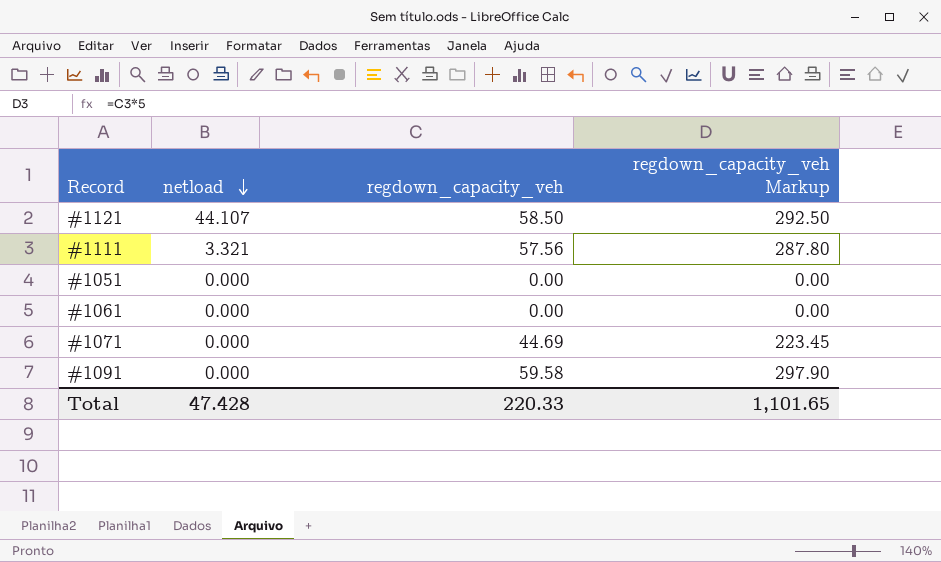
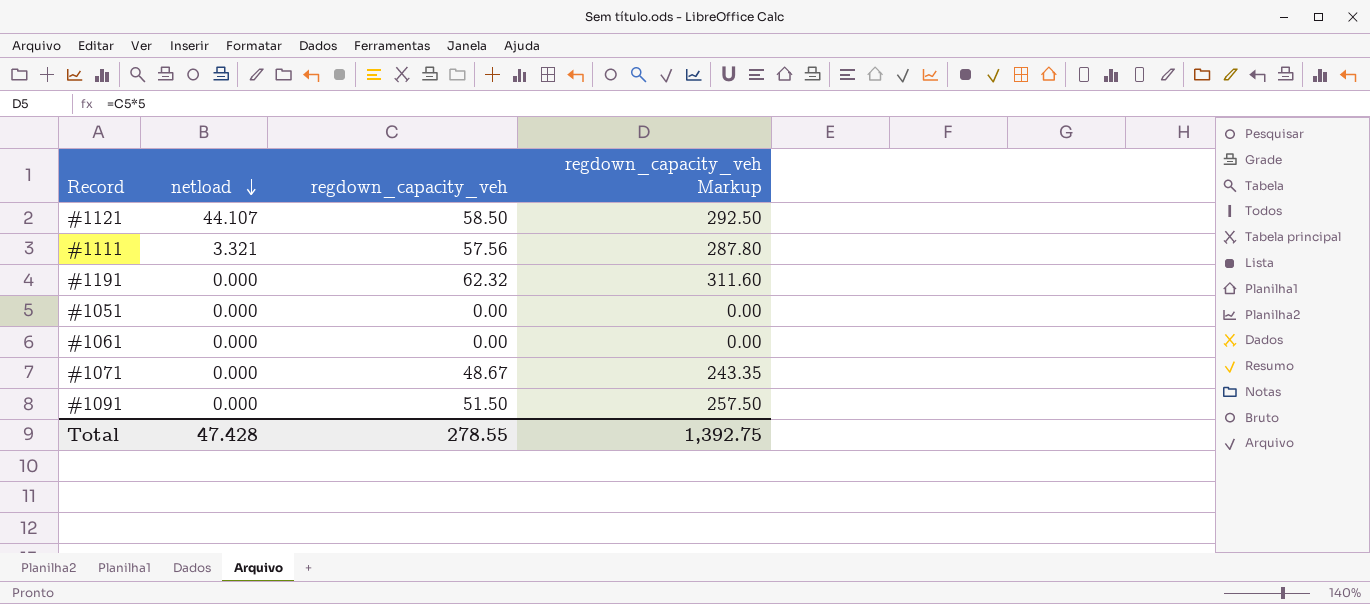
row #1191: none -> 0.000 | 62.32 | 311.60
#1071 | regdown_capacity_veh: 44.69 -> 48.67
#1071 | regdown_capacity_veh Markup: 223.45 -> 243.35
#1091 | regdown_capacity_veh: 59.58 -> 51.50
#1091 | regdown_capacity_veh Markup: 297.90 -> 257.50
Total | regdown_capacity_veh: 220.33 -> 278.55
Total | regdown_capacity_veh Markup: 1,101.65 -> 1,392.75

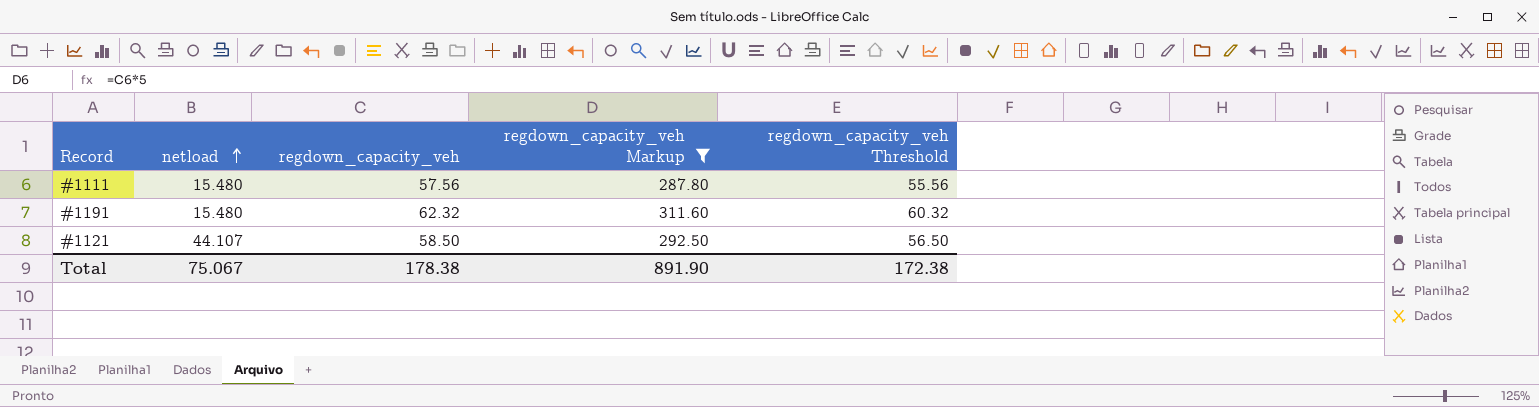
filter: none -> regdown_capacity_veh Markup >= 287.80
row order: netload descending -> netload ascending
column regdown_capacity_veh Threshold | formula: none -> [regdown_capacity_veh] - 2
#1111 | netload: 3.321 -> 15.480
#1191 | netload: 0.000 -> 15.480
Total | netload: 47.428 -> 75.067
Total | regdown_capacity_veh: 278.55 -> 178.38
Total | regdown_capacity_veh Markup: 1,392.75 -> 891.90

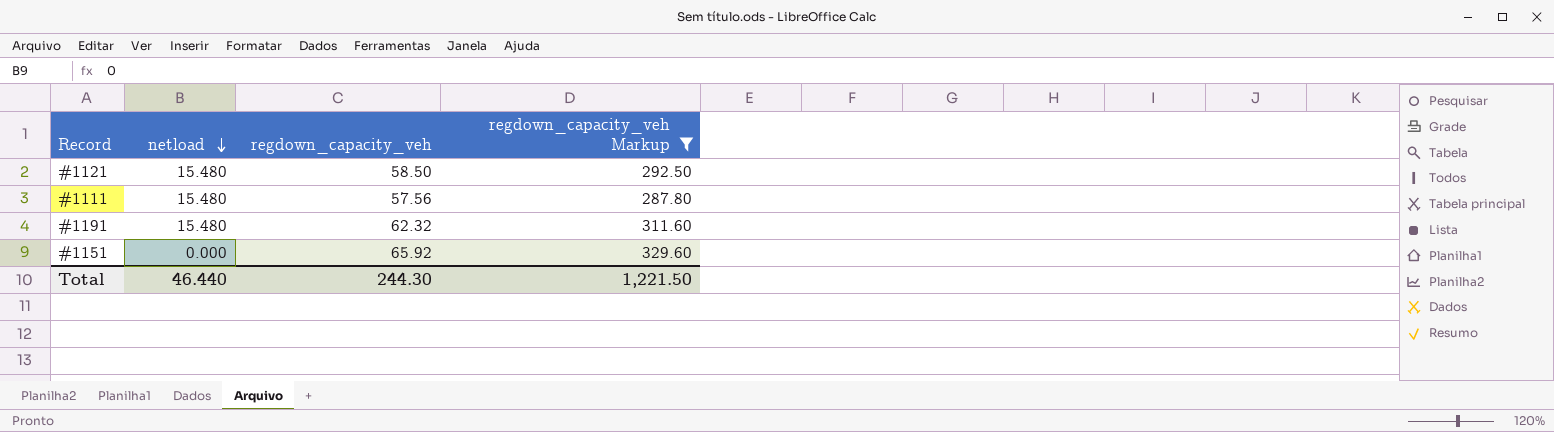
row order: netload ascending -> netload descending
column regdown_capacity_veh Threshold | formula: [regdown_capacity_veh] - 2 -> none
#1121 | netload: 44.107 -> 15.480
row #1151: none -> 0.000 | 65.92 | 329.60
Total | netload: 75.067 -> 46.440
Total | regdown_capacity_veh: 178.38 -> 244.30
Total | regdown_capacity_veh Markup: 891.90 -> 1,221.50

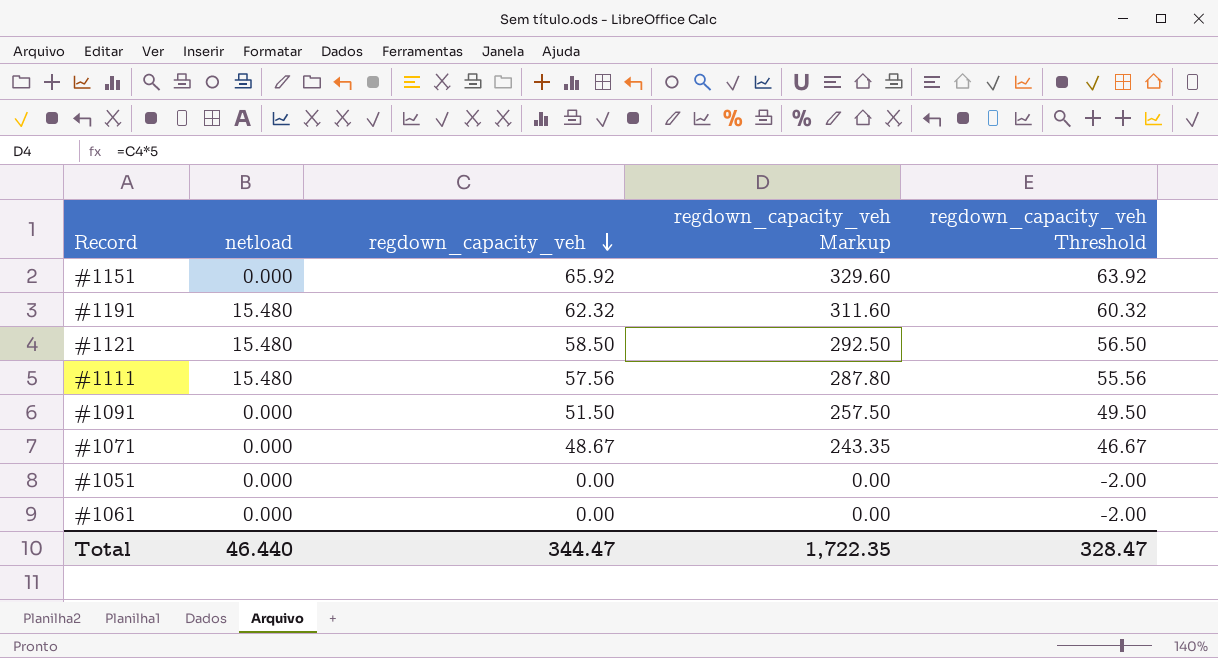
filter: regdown_capacity_veh Markup >= 287.80 -> none
row order: netload descending -> regdown_capacity_veh descending
column regdown_capacity_veh Threshold | formula: none -> [regdown_capacity_veh] - 2
Total | regdown_capacity_veh: 244.30 -> 344.47
Total | regdown_capacity_veh Markup: 1,221.50 -> 1,722.35

